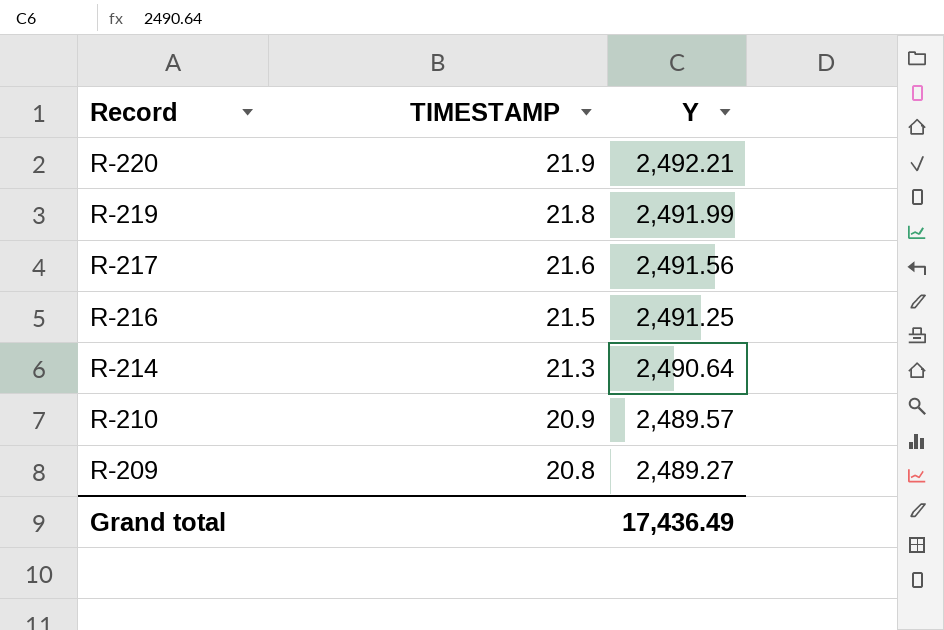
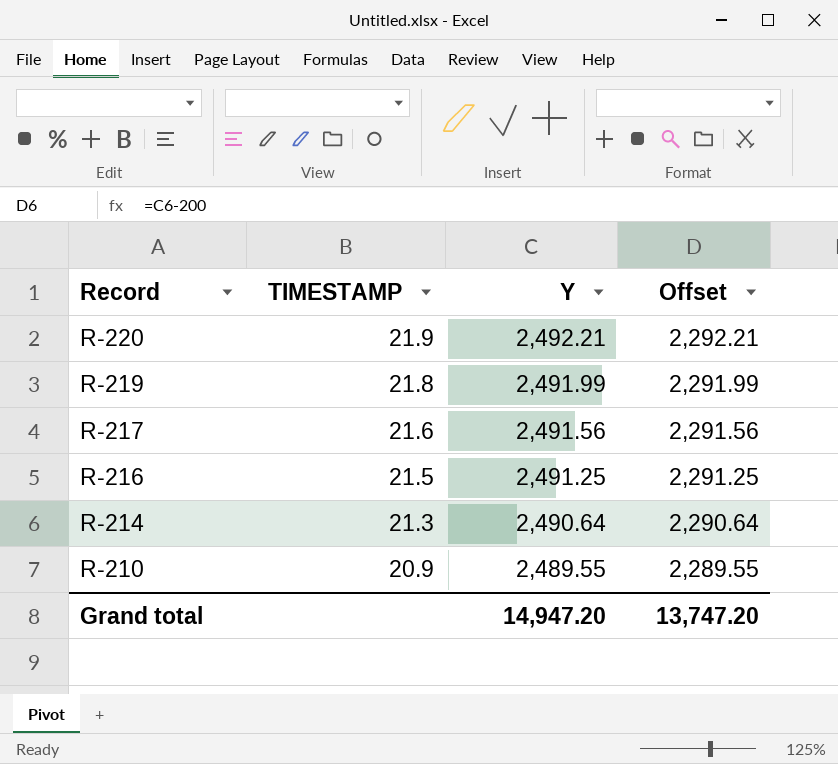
column Offset | formula: none -> [Y] - 200
row R-209: 20.8 | 2,489.27 -> none
R-210 | Y: 2,489.57 -> 2,489.55
Grand total | Y: 17,436.49 -> 14,947.20

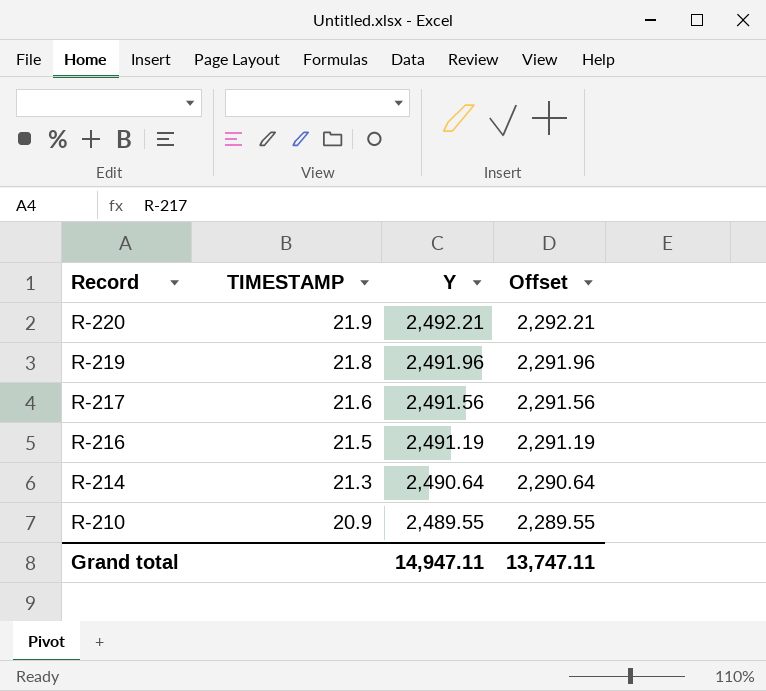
R-219 | Y: 2,491.99 -> 2,491.96
R-219 | Offset: 2,291.99 -> 2,291.96
R-216 | Y: 2,491.25 -> 2,491.19
R-216 | Offset: 2,291.25 -> 2,291.19
Grand total | Y: 14,947.20 -> 14,947.11
Grand total | Offset: 13,747.20 -> 13,747.11

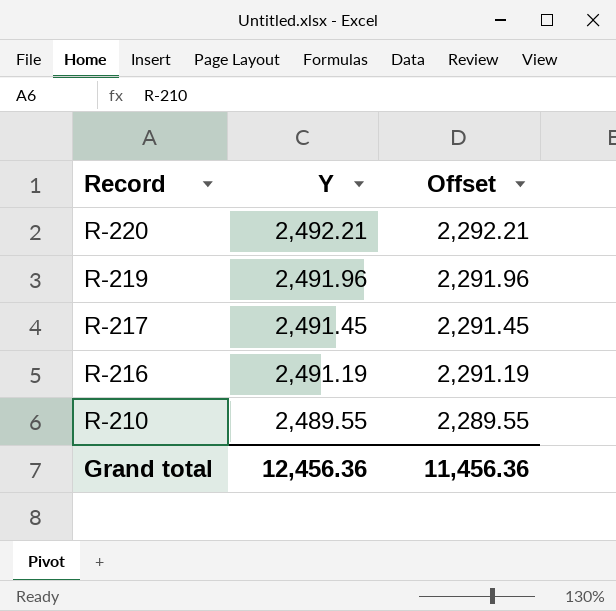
column TIMESTAMP | position: 2 -> none
row R-214: 21.3 | 2,490.64 | 2,290.64 -> none
R-217 | Y: 2,491.56 -> 2,491.45
R-217 | Offset: 2,291.56 -> 2,291.45
Grand total | Y: 14,947.11 -> 12,456.36
Grand total | Offset: 13,747.11 -> 11,456.36

